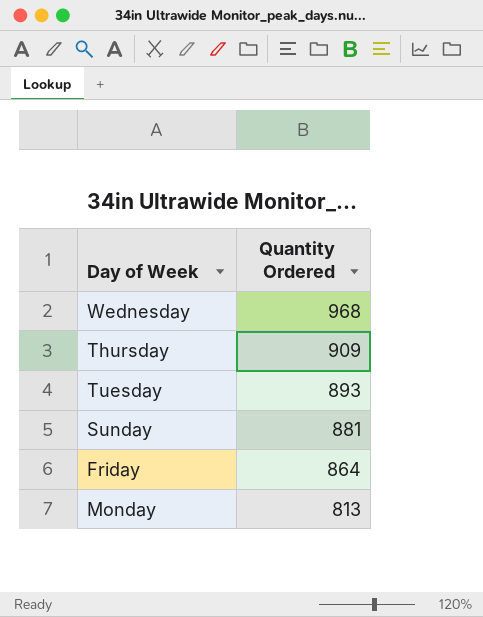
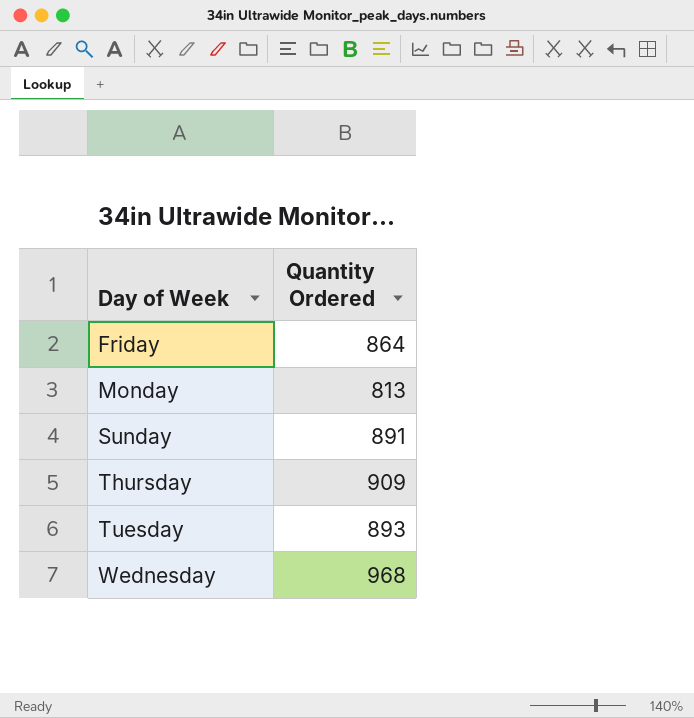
row order: Quantity Ordered descending -> Day of Week ascending
Sunday | Quantity Ordered: 881 -> 891

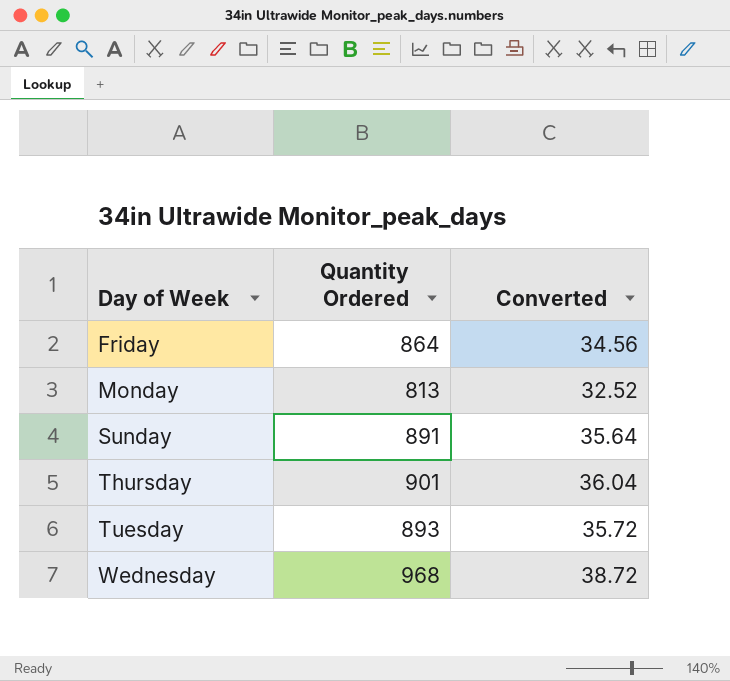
column Converted | formula: none -> [Quantity Ordered] * 0.04
Thursday | Quantity Ordered: 909 -> 901

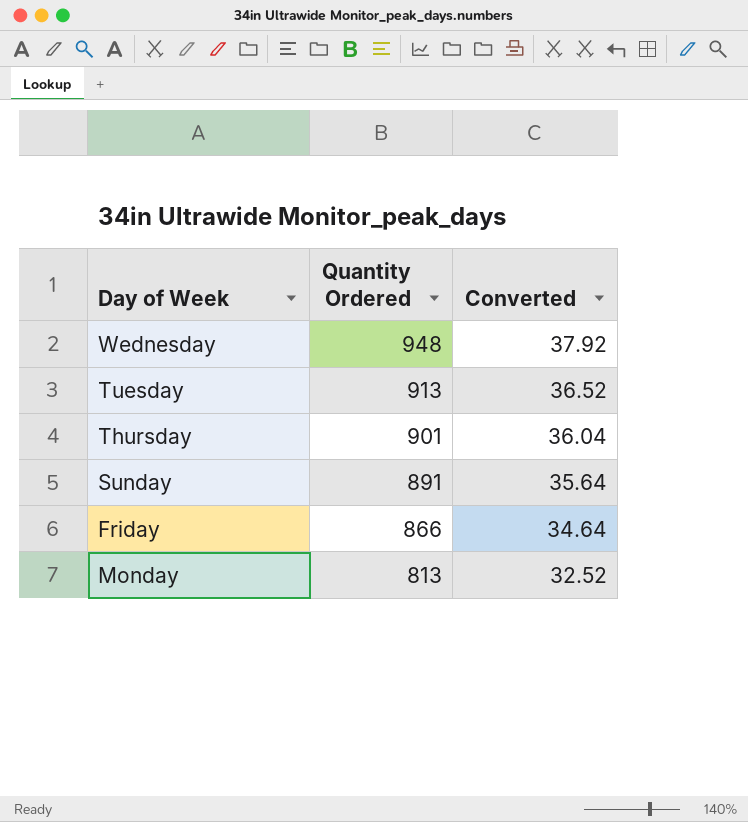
row order: Day of Week ascending -> Quantity Ordered descending
Wednesday | Quantity Ordered: 968 -> 948
Wednesday | Converted: 38.72 -> 37.92
Tuesday | Quantity Ordered: 893 -> 913
Tuesday | Converted: 35.72 -> 36.52
Friday | Quantity Ordered: 864 -> 866
Friday | Converted: 34.56 -> 34.64

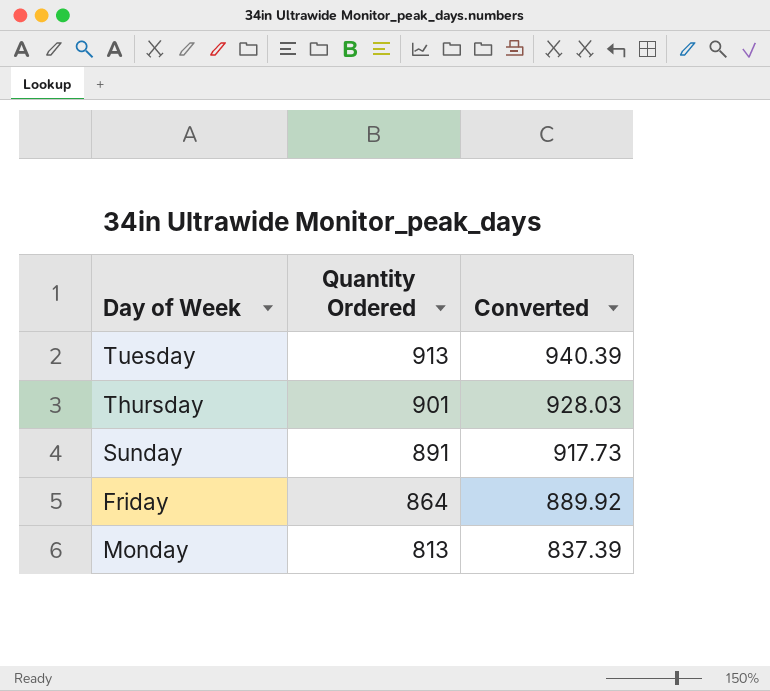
column Converted | formula: [Quantity Ordered] * 0.04 -> [Quantity Ordered] * 1.03
row Wednesday: 948 | 37.92 -> none
Friday | Quantity Ordered: 866 -> 864

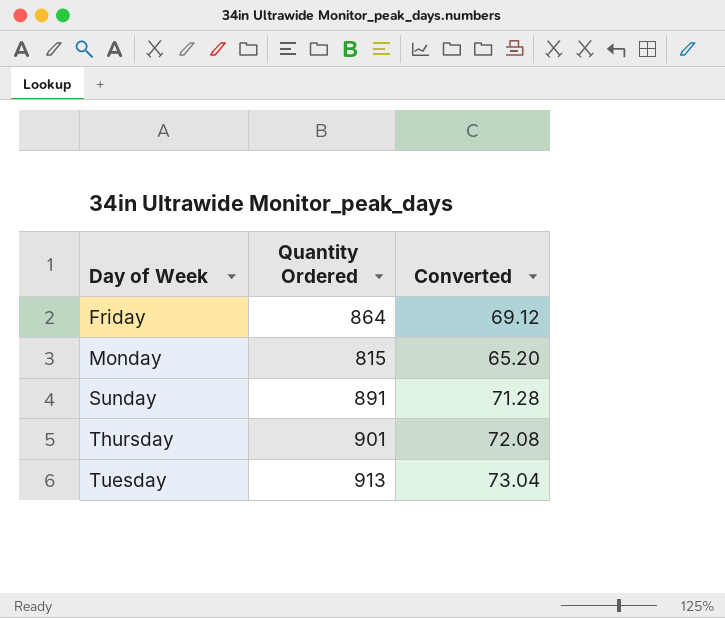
row order: Quantity Ordered descending -> Day of Week ascending
column Converted | formula: [Quantity Ordered] * 1.03 -> [Quantity Ordered] * 0.08
Monday | Quantity Ordered: 813 -> 815

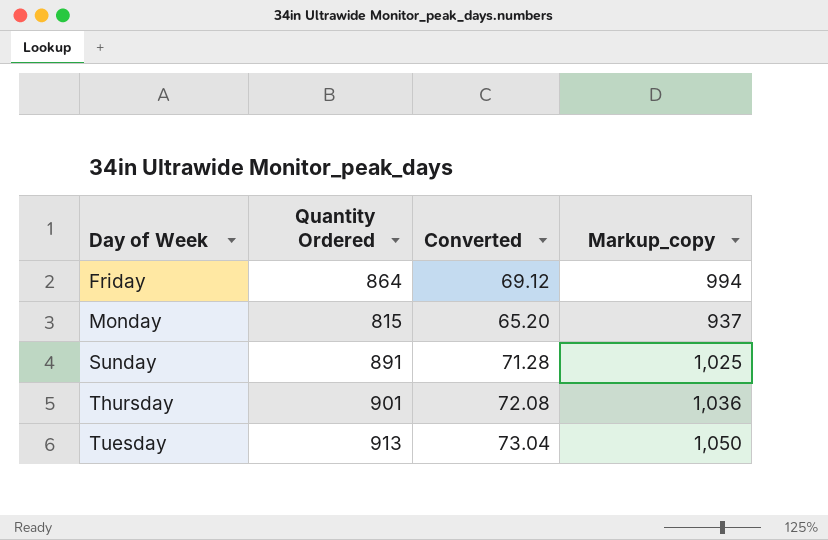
column Markup_copy | formula: none -> [Quantity Ordered] * 1.15

